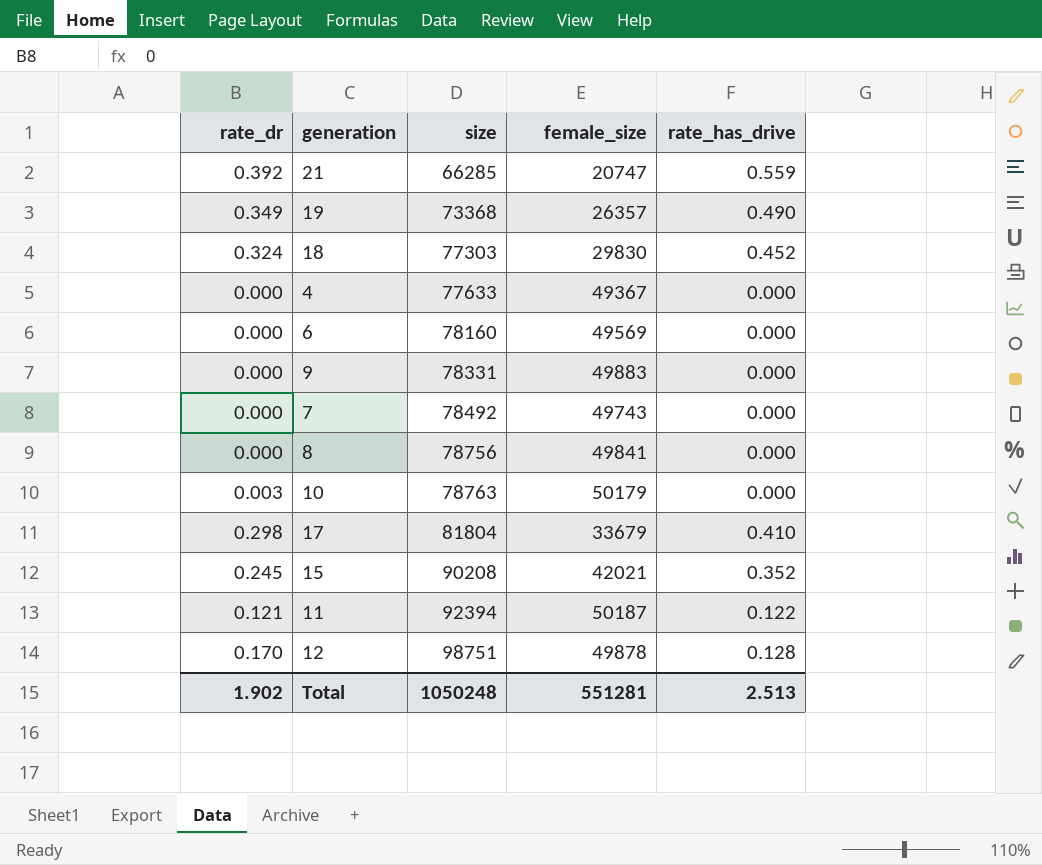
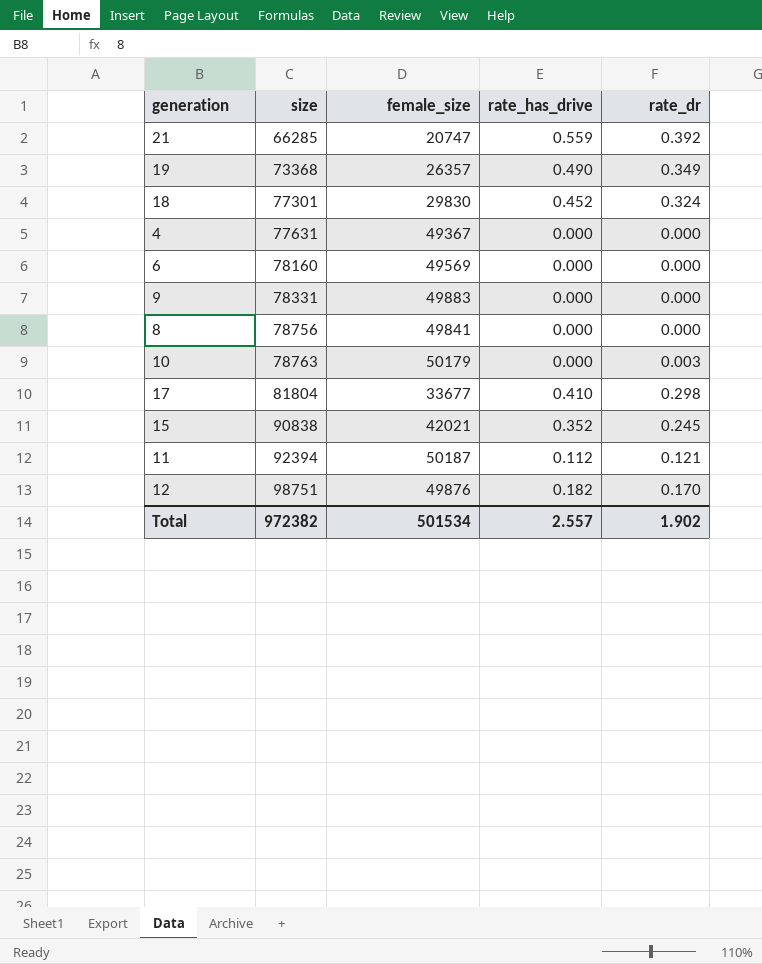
column rate_dr | position: 1 -> 5
row 7: 0.000 | 78492 | 49743 | 0.000 -> none
18 | size: 77303 -> 77301
4 | size: 77633 -> 77631
17 | female_size: 33679 -> 33677
15 | size: 90208 -> 90838
11 | rate_has_drive: 0.122 -> 0.112
12 | female_size: 49878 -> 49876
12 | rate_has_drive: 0.128 -> 0.182
Total | size: 1050248 -> 972382
Total | female_size: 551281 -> 501534
Total | rate_has_drive: 2.513 -> 2.557

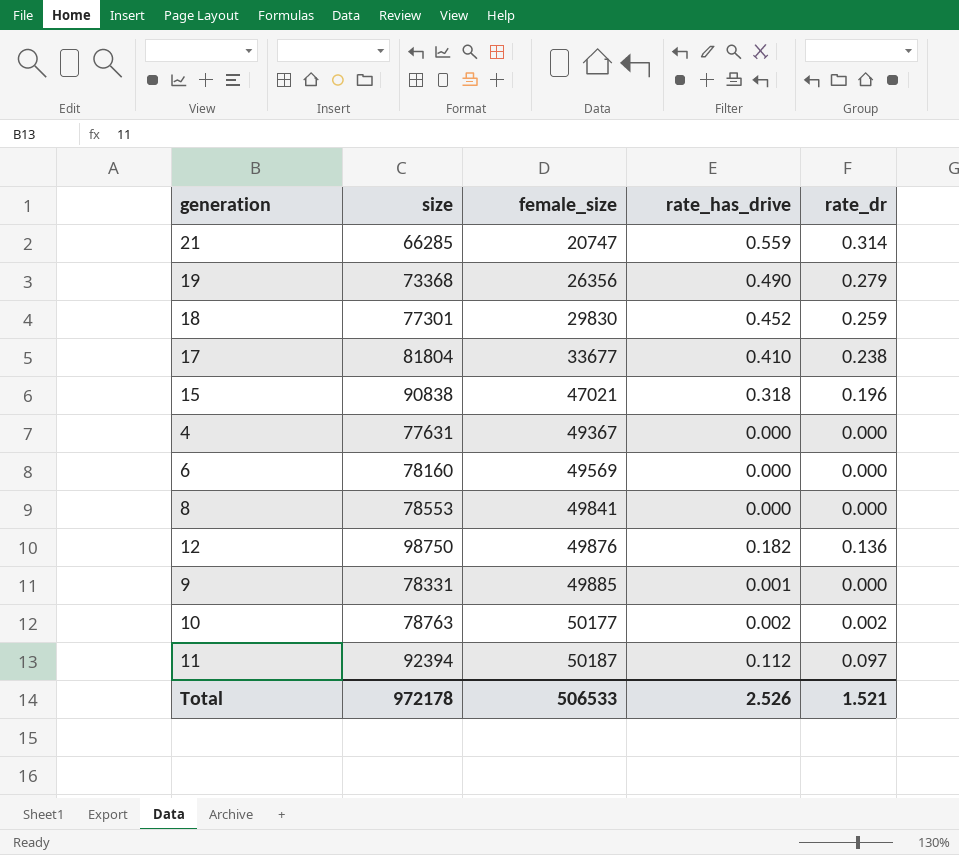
row order: size ascending -> female_size ascending
21 | rate_dr: 0.392 -> 0.314
19 | female_size: 26357 -> 26356
19 | rate_dr: 0.349 -> 0.279
18 | rate_dr: 0.324 -> 0.259
17 | rate_dr: 0.298 -> 0.238
15 | female_size: 42021 -> 47021
15 | rate_has_drive: 0.352 -> 0.318
15 | rate_dr: 0.245 -> 0.196
8 | size: 78756 -> 78553
12 | size: 98751 -> 98750
12 | rate_dr: 0.170 -> 0.136
9 | female_size: 49883 -> 49885
9 | rate_has_drive: 0.000 -> 0.001
10 | female_size: 50179 -> 50177
10 | rate_has_drive: 0.000 -> 0.002
10 | rate_dr: 0.003 -> 0.002
11 | rate_dr: 0.121 -> 0.097
Total | size: 972382 -> 972178
Total | female_size: 501534 -> 506533
Total | rate_has_drive: 2.557 -> 2.526
Total | rate_dr: 1.902 -> 1.521

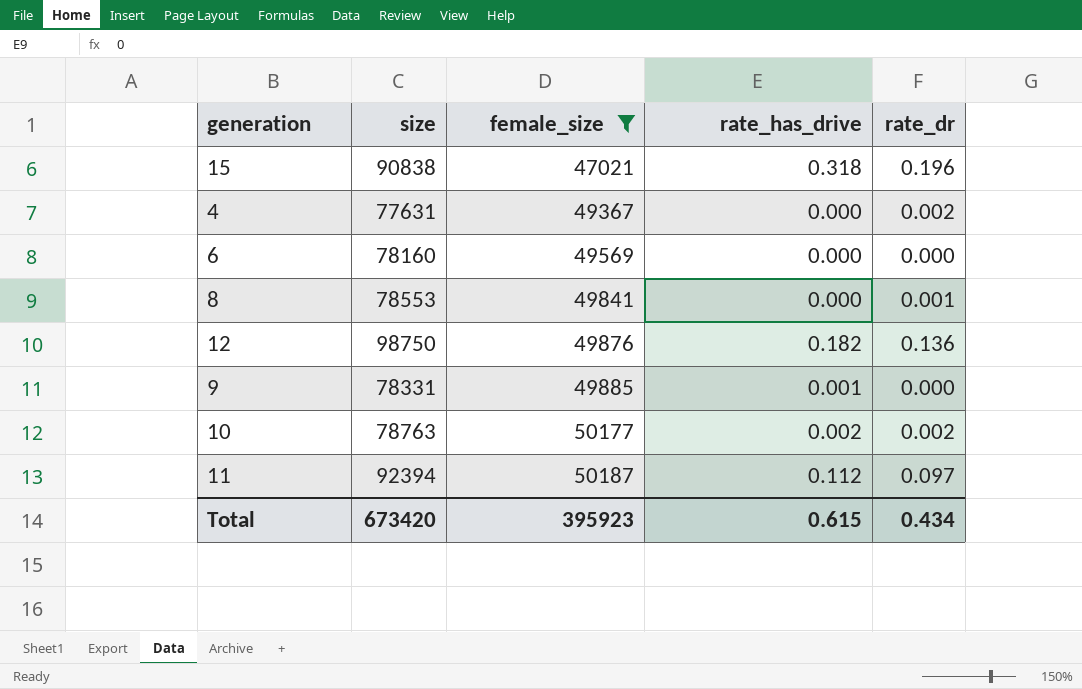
filter: none -> female_size >= 47021
4 | rate_dr: 0.000 -> 0.002
8 | rate_dr: 0.000 -> 0.001
Total | size: 972178 -> 673420
Total | female_size: 506533 -> 395923
Total | rate_has_drive: 2.526 -> 0.615
Total | rate_dr: 1.521 -> 0.434

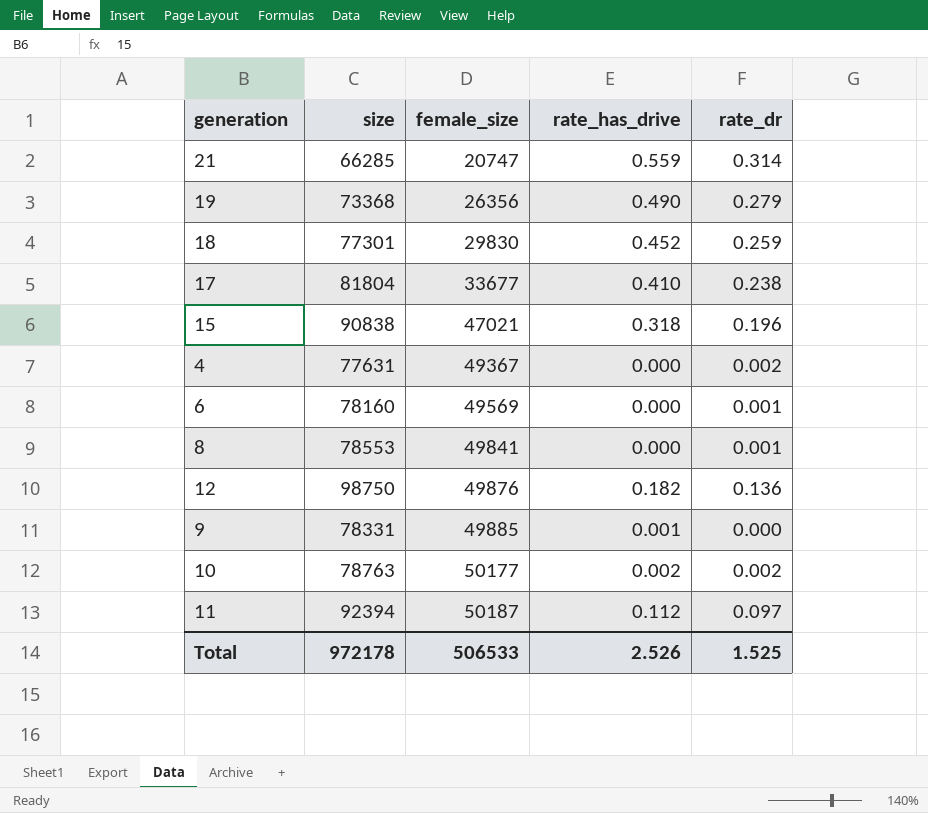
filter: female_size >= 47021 -> none
6 | rate_dr: 0.000 -> 0.001
Total | size: 673420 -> 972178
Total | female_size: 395923 -> 506533
Total | rate_has_drive: 0.615 -> 2.526
Total | rate_dr: 0.434 -> 1.525

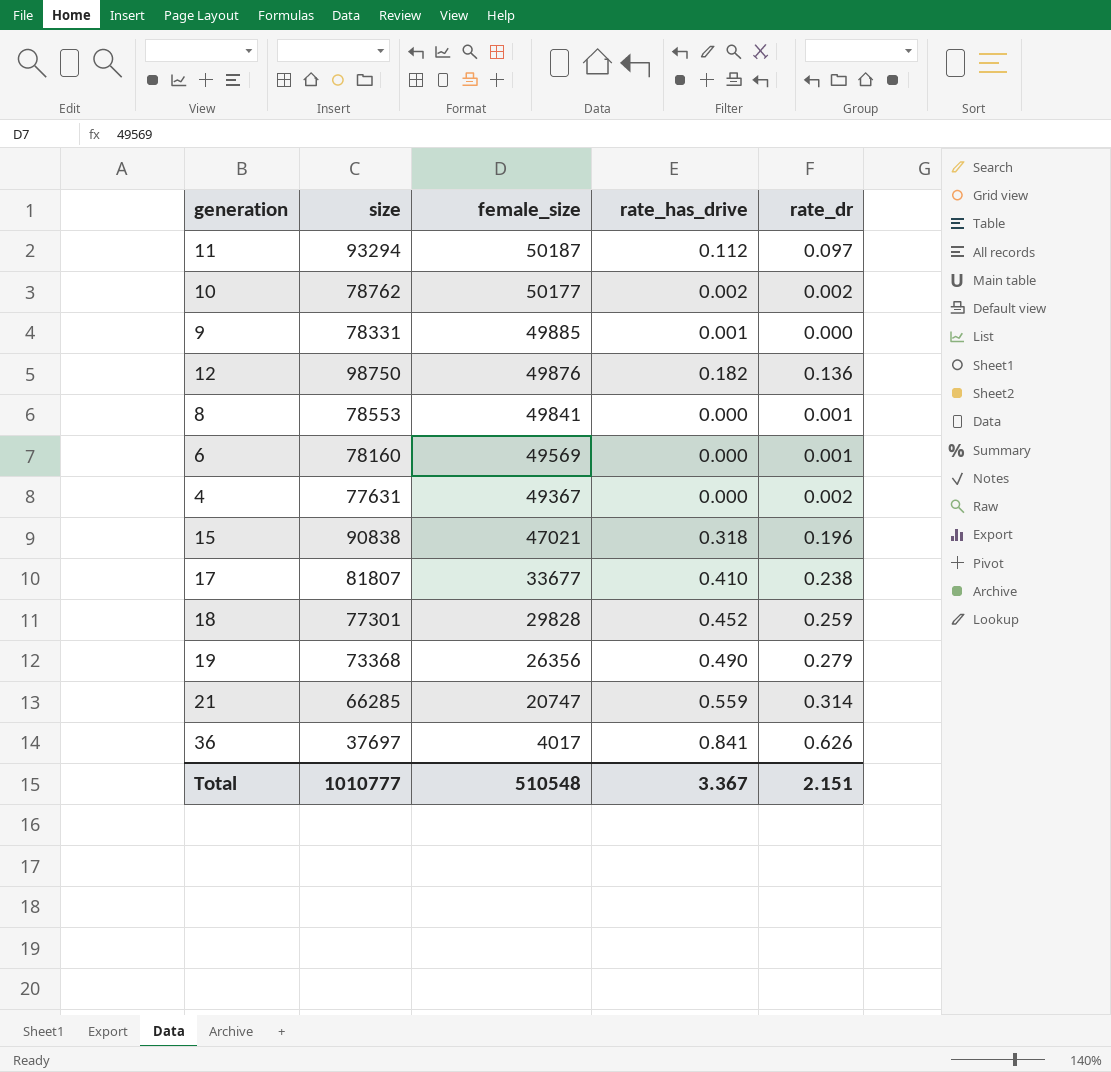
row order: female_size ascending -> female_size descending
11 | size: 92394 -> 93294
10 | size: 78763 -> 78762
17 | size: 81804 -> 81807
18 | female_size: 29830 -> 29828
row 36: none -> 37697 | 4017 | 0.841 | 0.626
Total | size: 972178 -> 1010777
Total | female_size: 506533 -> 510548
Total | rate_has_drive: 2.526 -> 3.367
Total | rate_dr: 1.525 -> 2.151

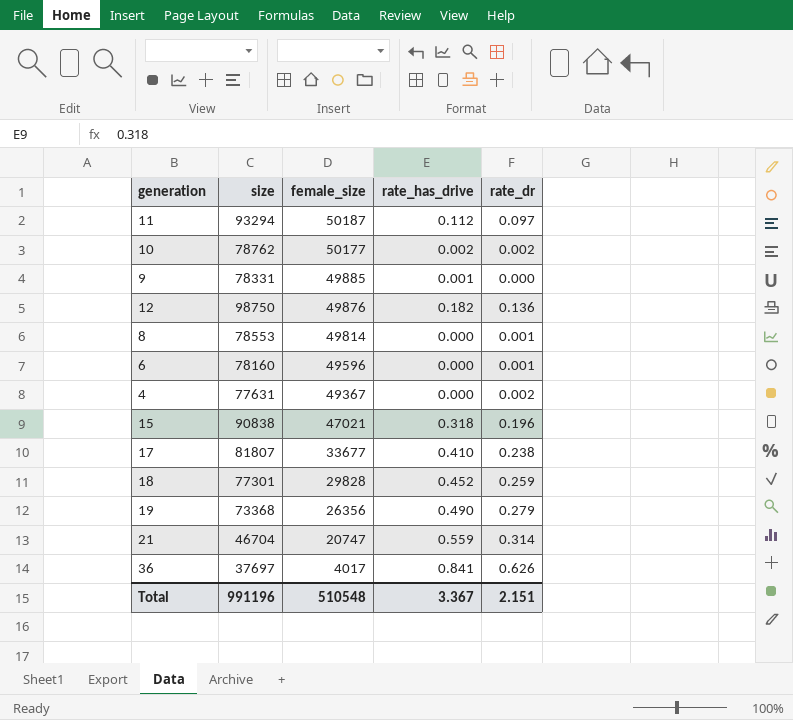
8 | female_size: 49841 -> 49814
6 | female_size: 49569 -> 49596
21 | size: 66285 -> 46704
Total | size: 1010777 -> 991196

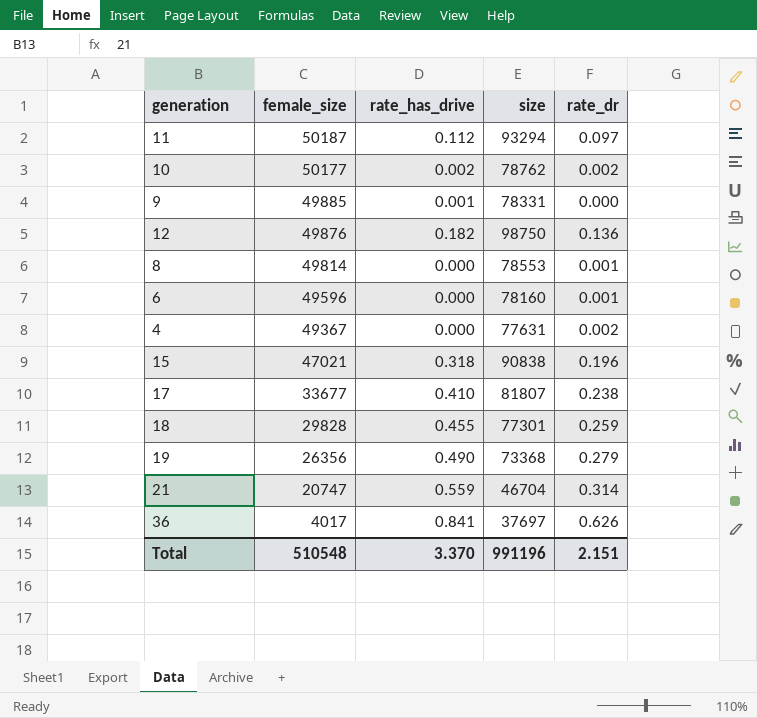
column size | position: 2 -> 4
18 | rate_has_drive: 0.452 -> 0.455
Total | rate_has_drive: 3.367 -> 3.370

